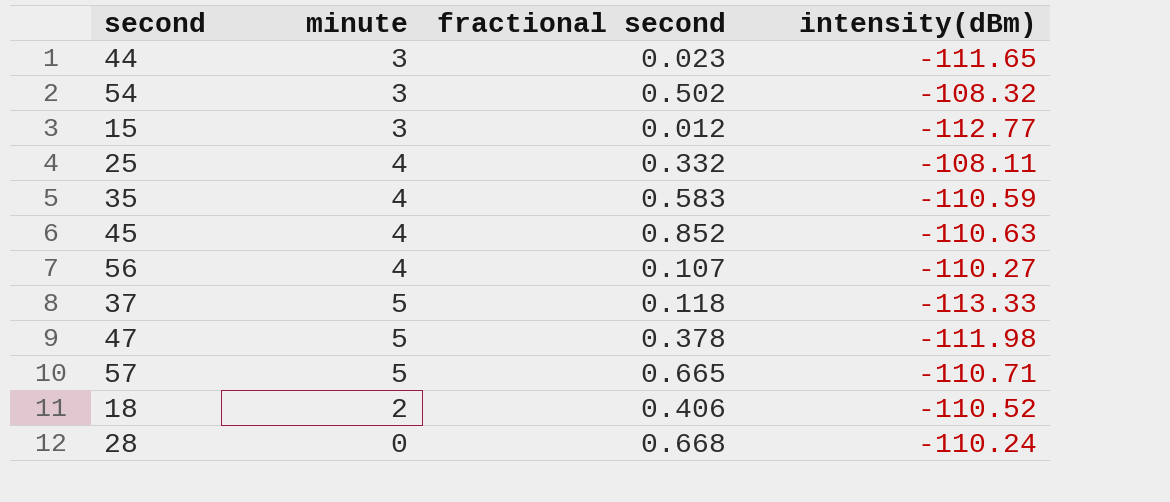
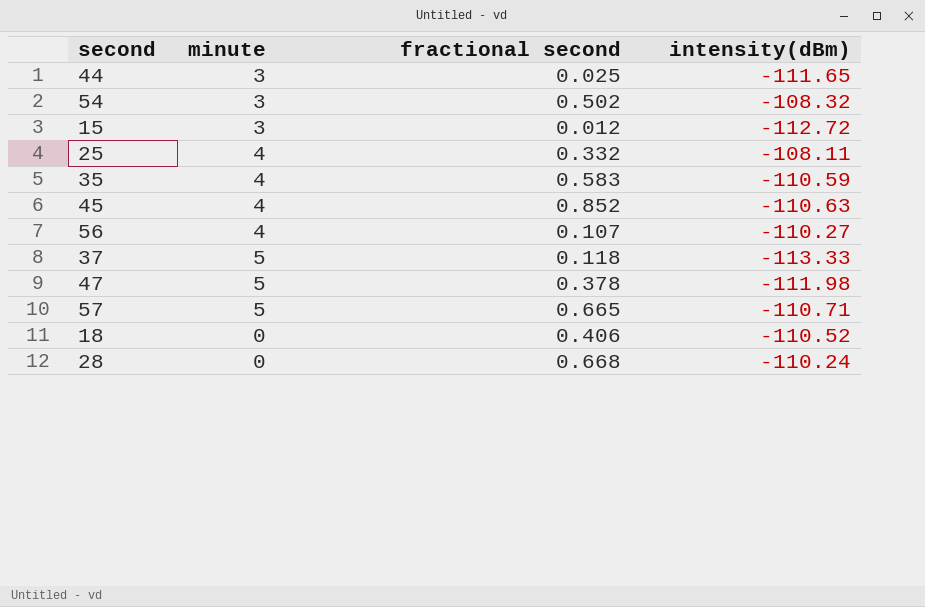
44 | fractional second: 0.023 -> 0.025
15 | intensity(dBm): -112.77 -> -112.72
18 | minute: 2 -> 0

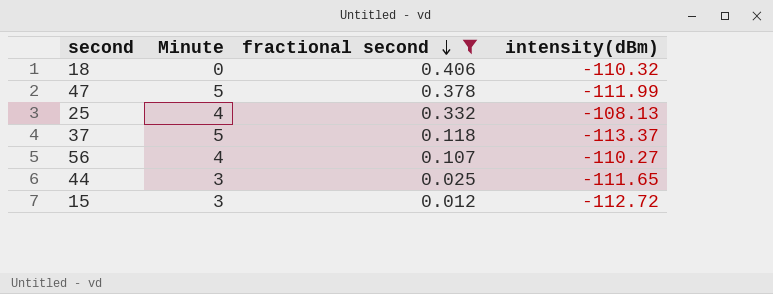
filter: none -> fractional second <= 0.406
row order: none -> fractional second descending
column name: minute -> Minute
18 | intensity(dBm): -110.52 -> -110.32
47 | intensity(dBm): -111.98 -> -111.99
25 | intensity(dBm): -108.11 -> -108.13
37 | intensity(dBm): -113.33 -> -113.37

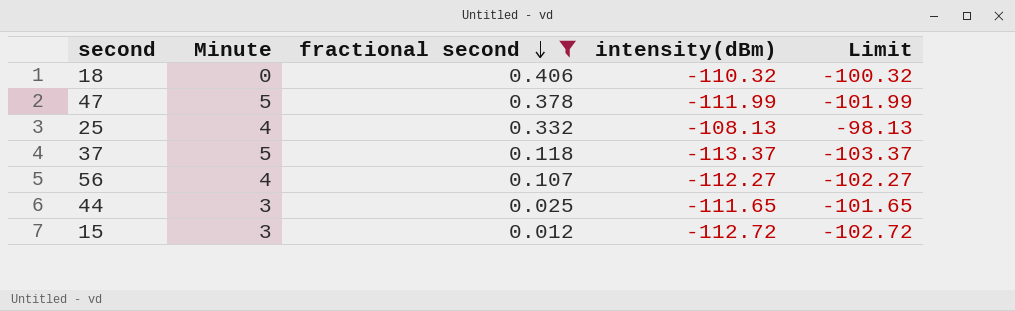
column Limit | formula: none -> [intensity(dBm)] + 10
56 | intensity(dBm): -110.27 -> -112.27

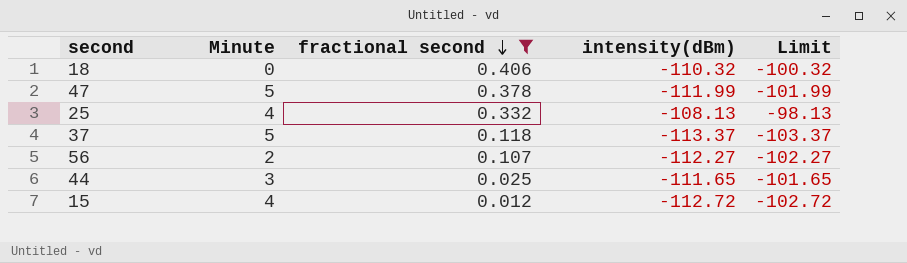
56 | Minute: 4 -> 2
15 | Minute: 3 -> 4

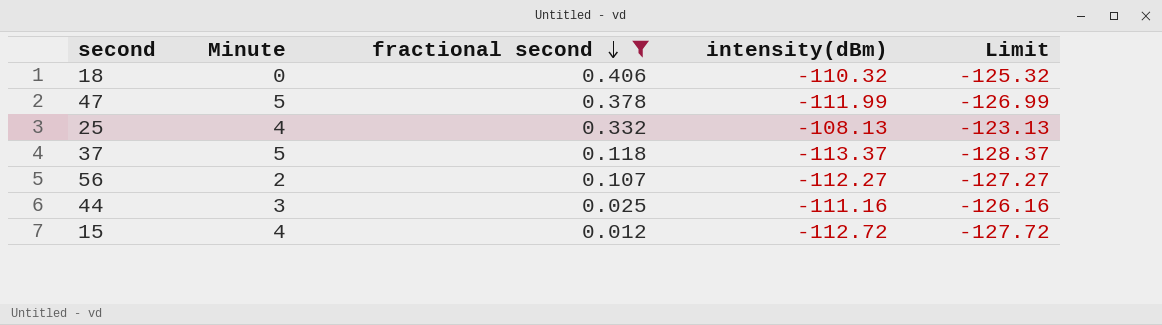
column Limit | formula: [intensity(dBm)] + 10 -> [intensity(dBm)] - 15
44 | intensity(dBm): -111.65 -> -111.16

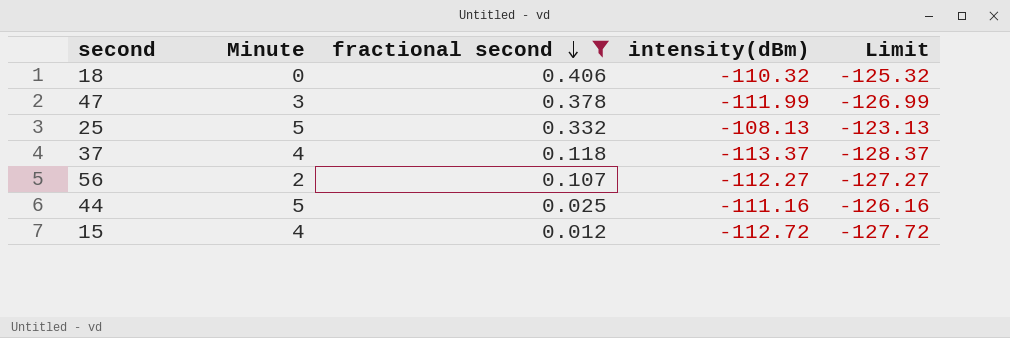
47 | Minute: 5 -> 3
25 | Minute: 4 -> 5
37 | Minute: 5 -> 4
44 | Minute: 3 -> 5

